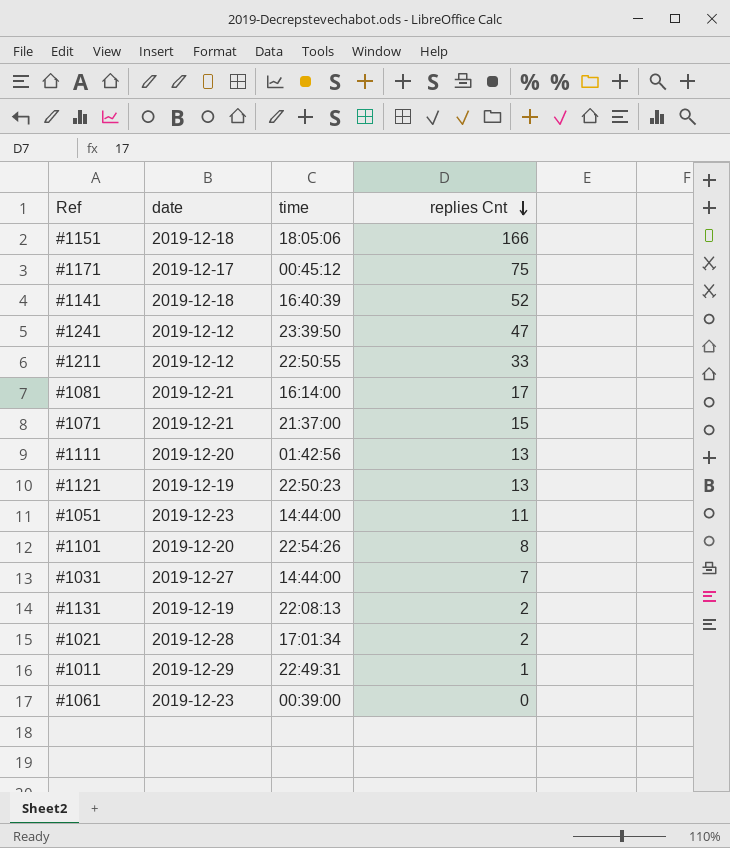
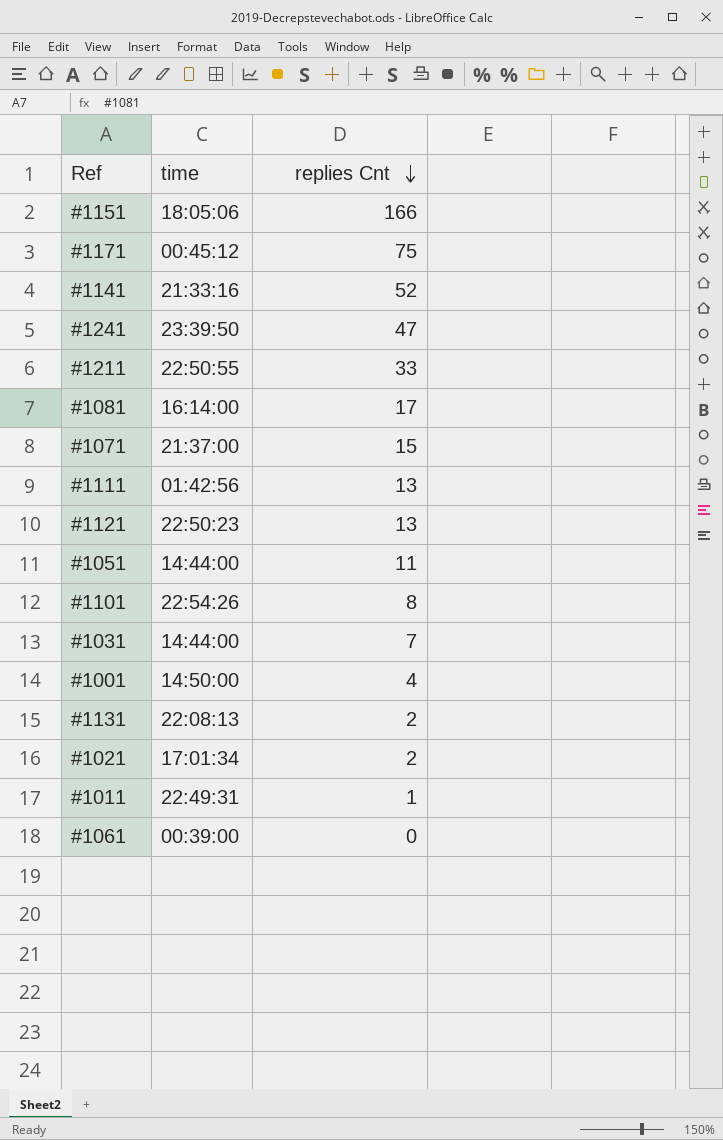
column date | position: 2 -> none
#1141 | time: 16:40:39 -> 21:33:16
row #1001: none -> 14:50:00 | 4

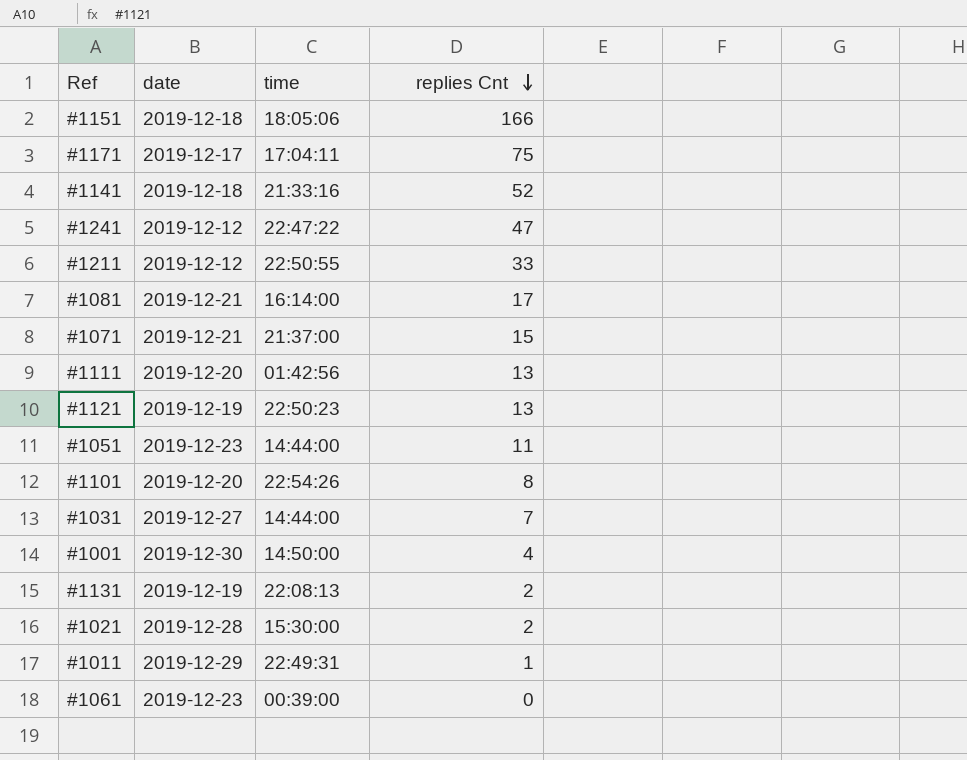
column date | position: none -> 2
#1171 | time: 00:45:12 -> 17:04:11
#1241 | time: 23:39:50 -> 22:47:22
#1021 | time: 17:01:34 -> 15:30:00

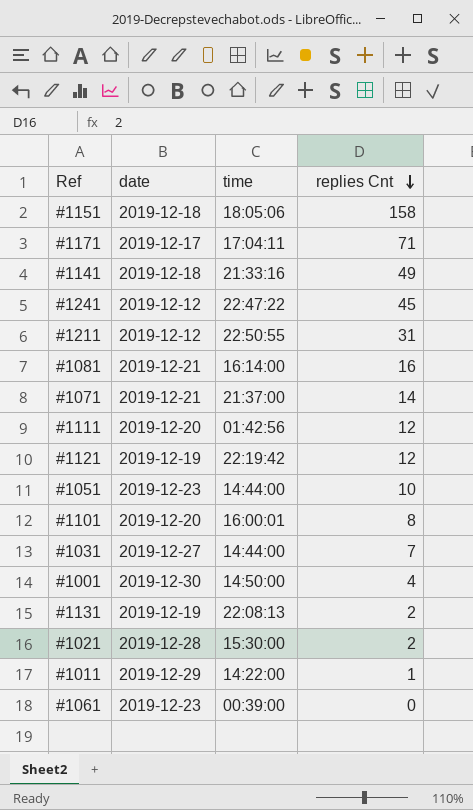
#1151 | replies Cnt: 166 -> 158
#1171 | replies Cnt: 75 -> 71
#1141 | replies Cnt: 52 -> 49
#1241 | replies Cnt: 47 -> 45
#1211 | replies Cnt: 33 -> 31
#1081 | replies Cnt: 17 -> 16
#1071 | replies Cnt: 15 -> 14
#1111 | replies Cnt: 13 -> 12
#1121 | time: 22:50:23 -> 22:19:42
#1121 | replies Cnt: 13 -> 12
#1051 | replies Cnt: 11 -> 10
#1101 | time: 22:54:26 -> 16:00:01
#1011 | time: 22:49:31 -> 14:22:00

